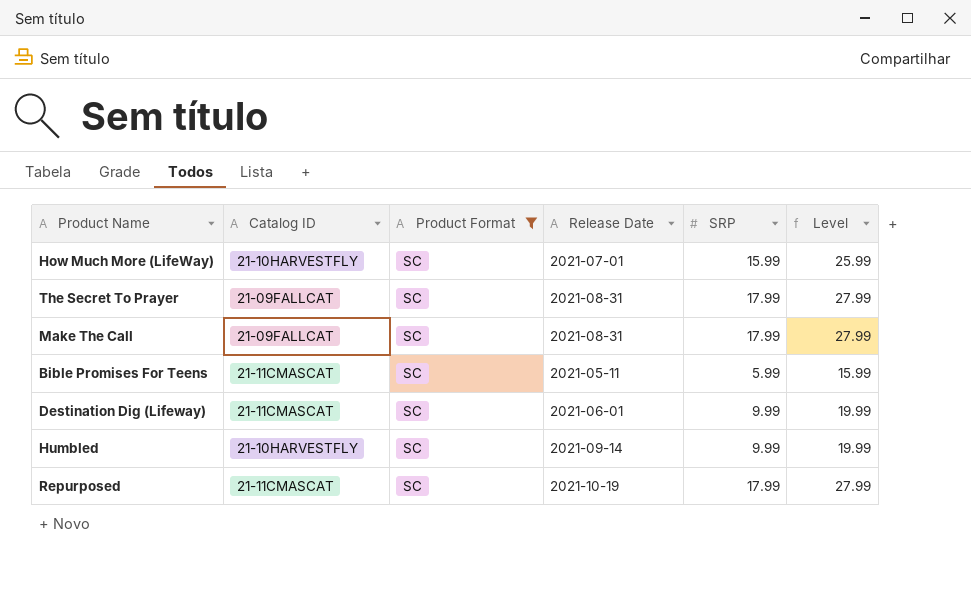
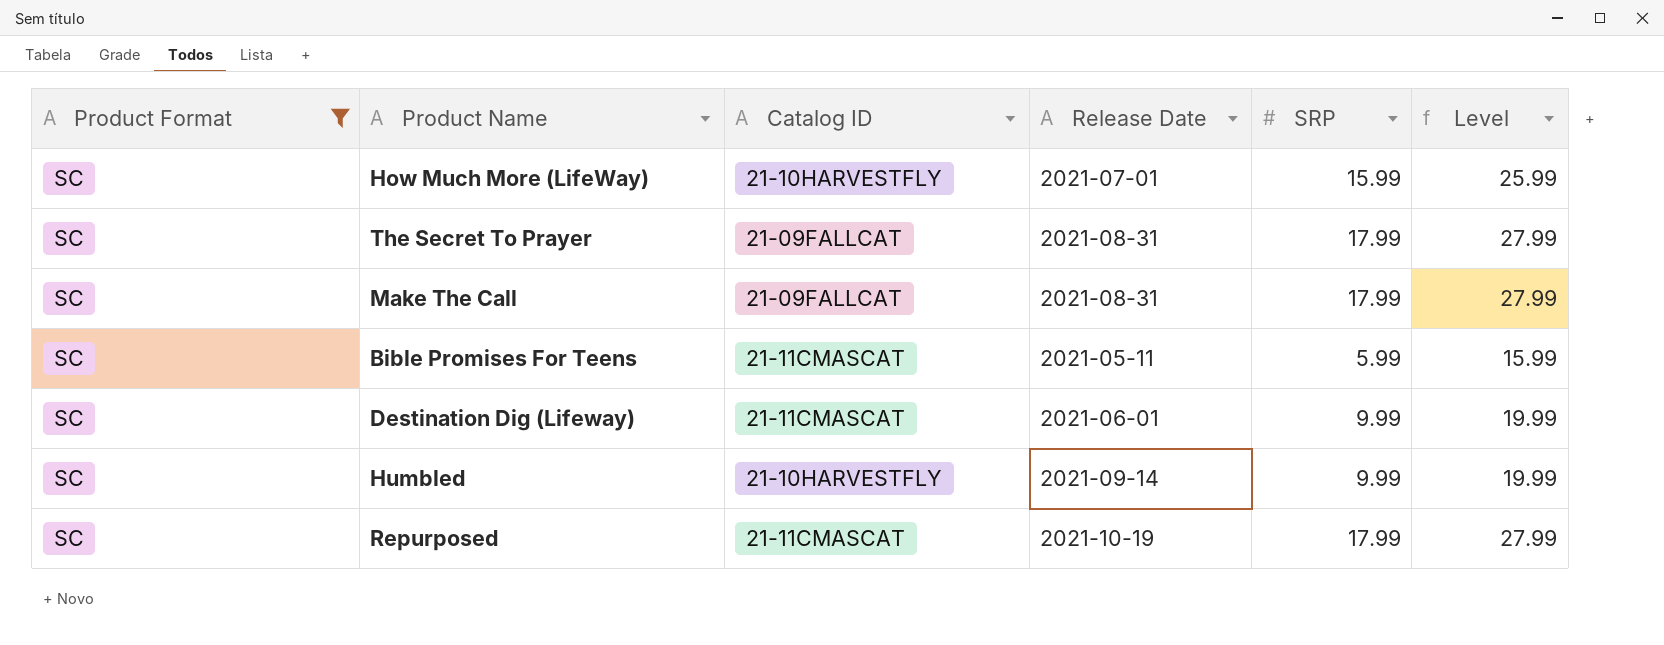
column Product Format | position: 3 -> 1

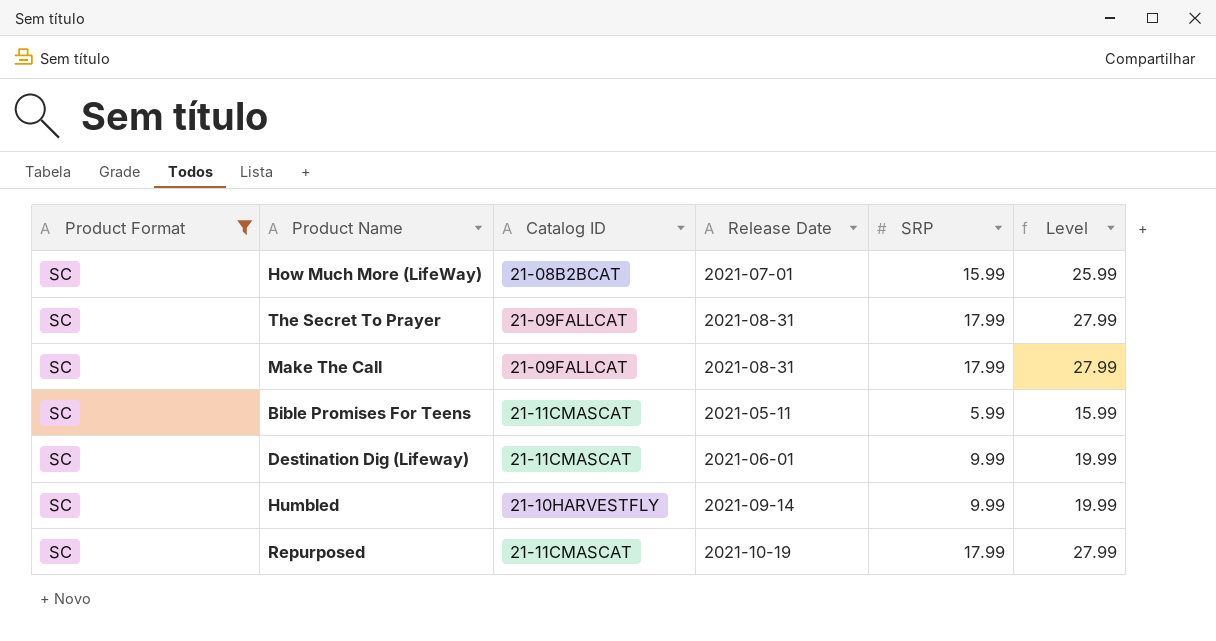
How Much More (LifeWay) | Catalog ID: 21-10HARVESTFLY -> 21-08B2BCAT

